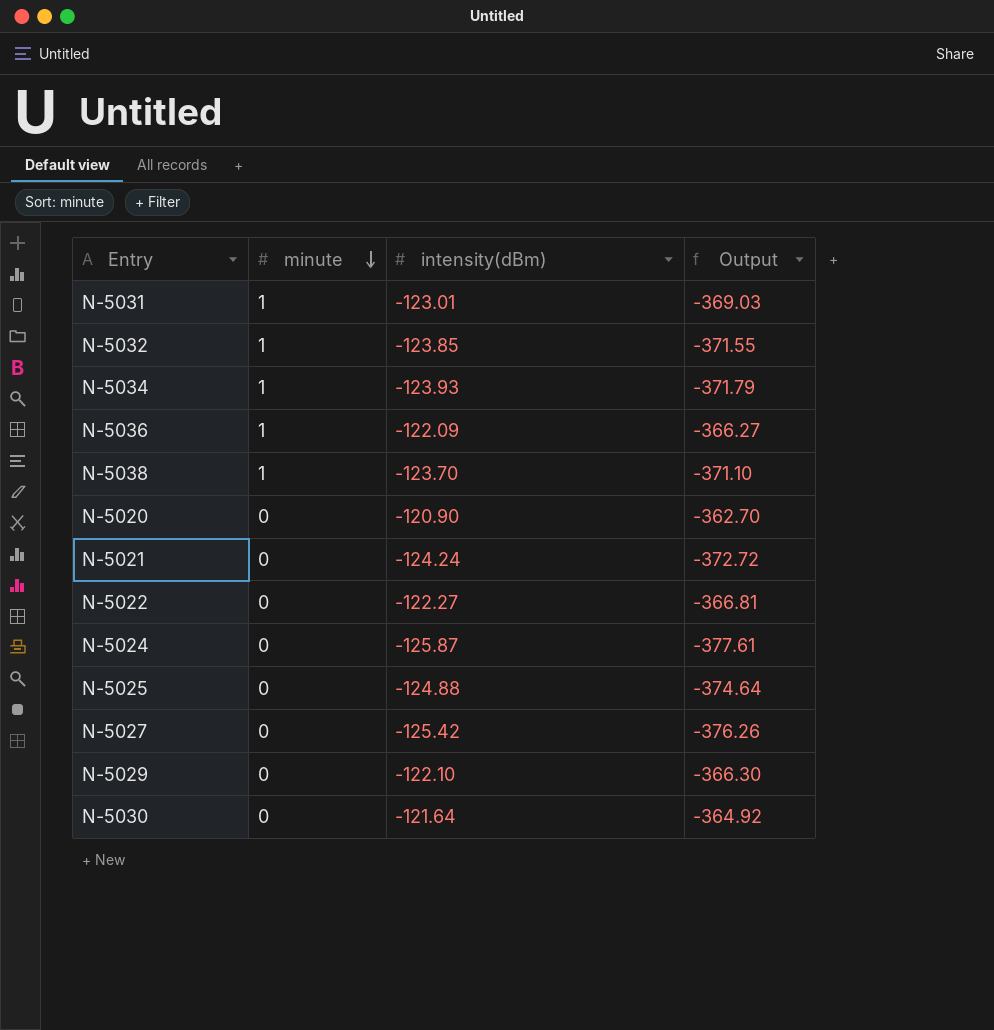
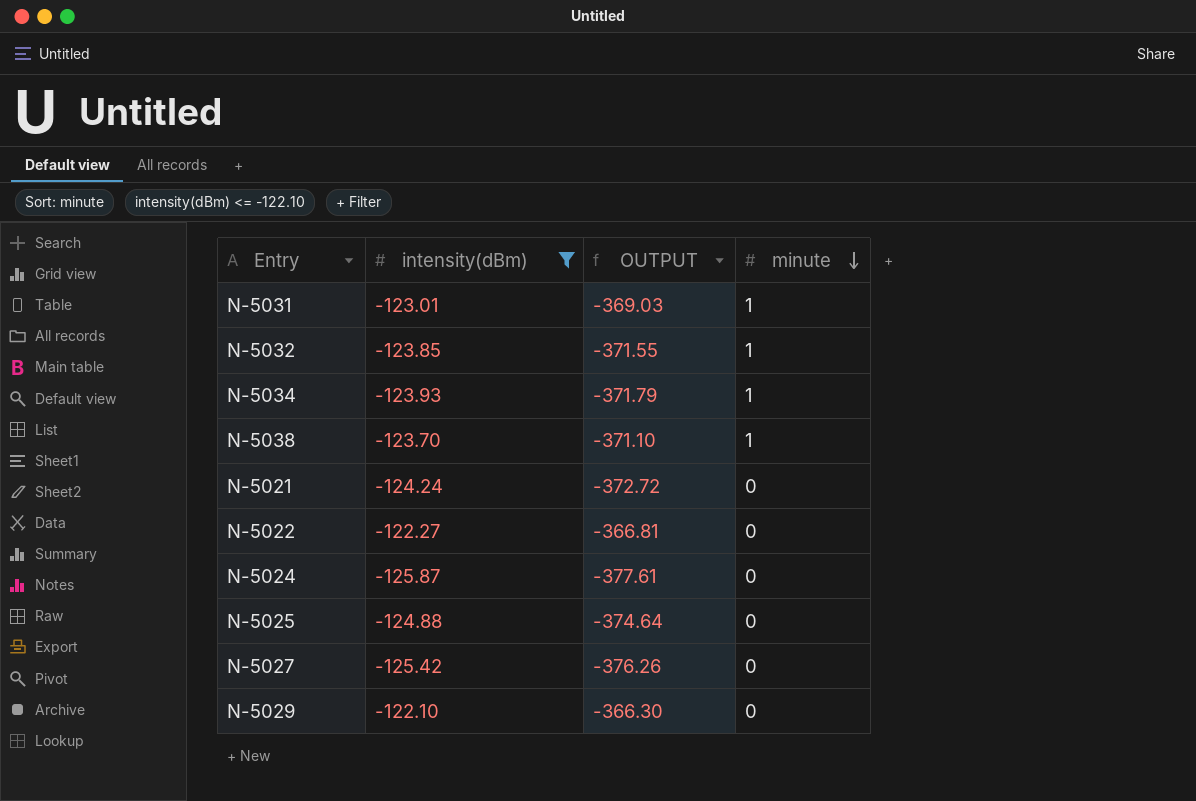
filter: none -> intensity(dBm) <= -122.10
column name: Output -> OUTPUT
column minute | position: 2 -> 4

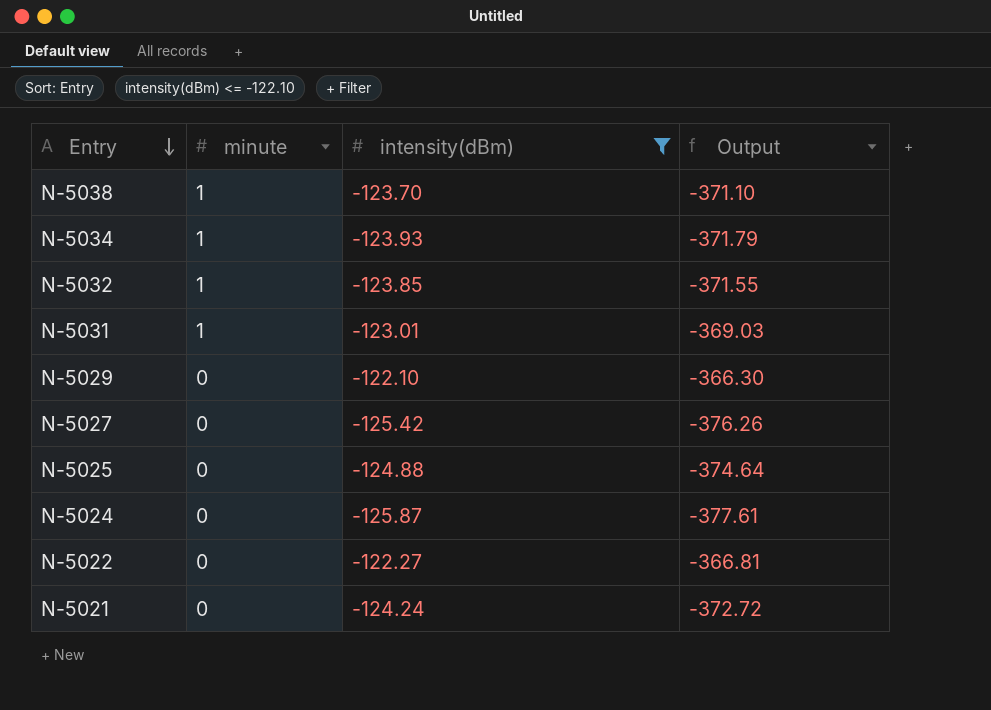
row order: minute descending -> Entry descending
column minute | position: 4 -> 2
column name: OUTPUT -> Output

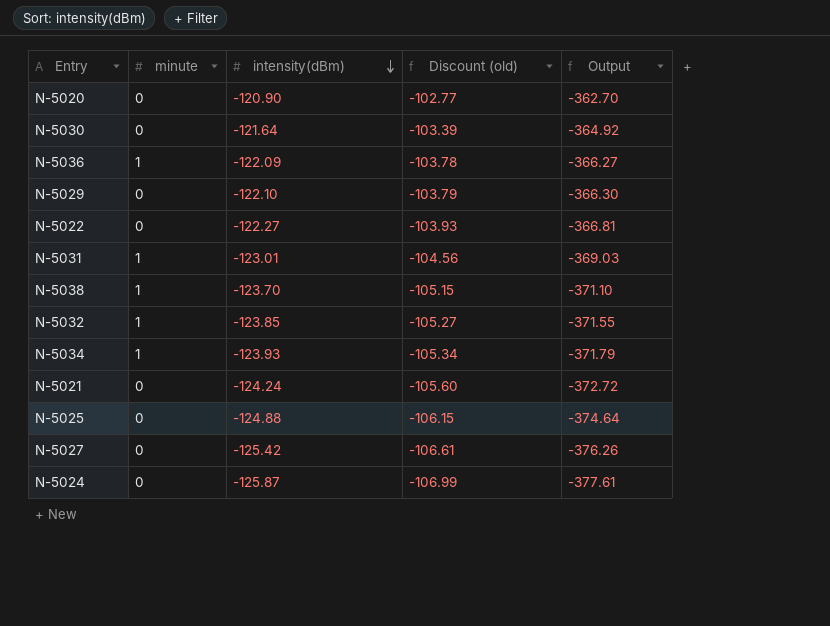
filter: intensity(dBm) <= -122.10 -> none
row order: Entry descending -> intensity(dBm) descending
column Discount (old) | formula: none -> [intensity(dBm)] * 0.85

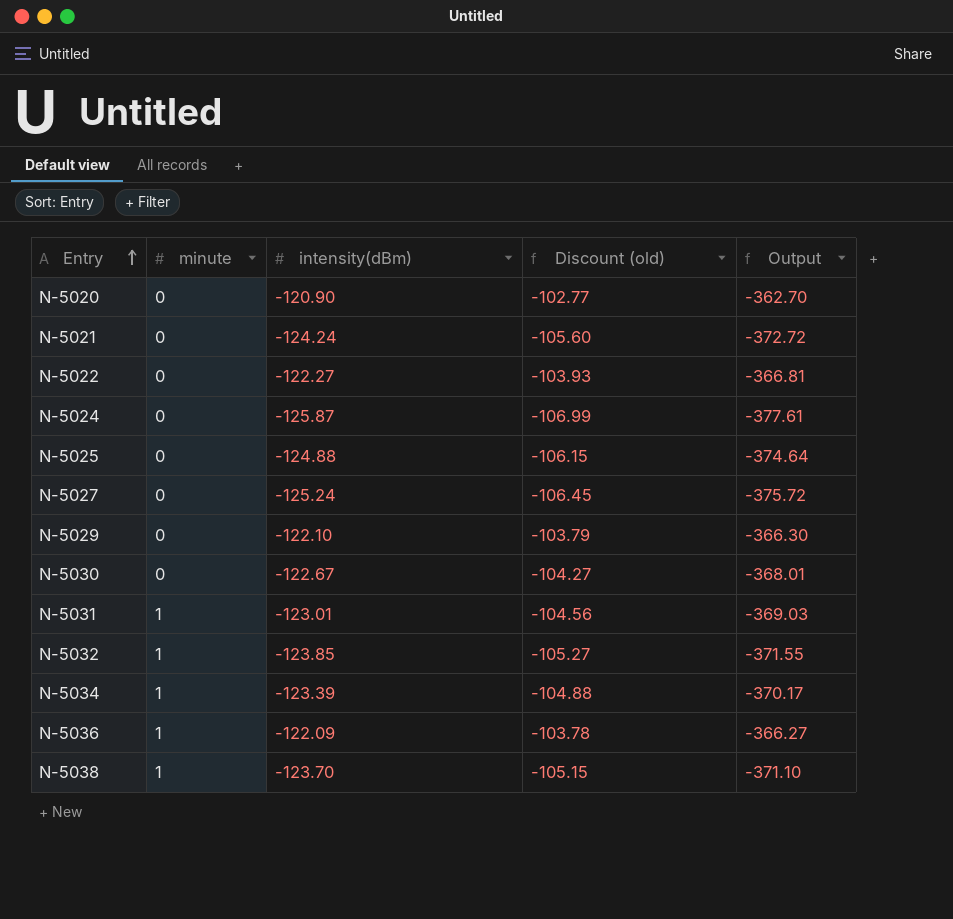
row order: intensity(dBm) descending -> Entry ascending
N-5027 | intensity(dBm): -125.42 -> -125.24
N-5027 | Discount (old): -106.61 -> -106.45
N-5027 | Output: -376.26 -> -375.72
N-5030 | intensity(dBm): -121.64 -> -122.67
N-5030 | Discount (old): -103.39 -> -104.27
N-5030 | Output: -364.92 -> -368.01
N-5034 | intensity(dBm): -123.93 -> -123.39
N-5034 | Discount (old): -105.34 -> -104.88
N-5034 | Output: -371.79 -> -370.17

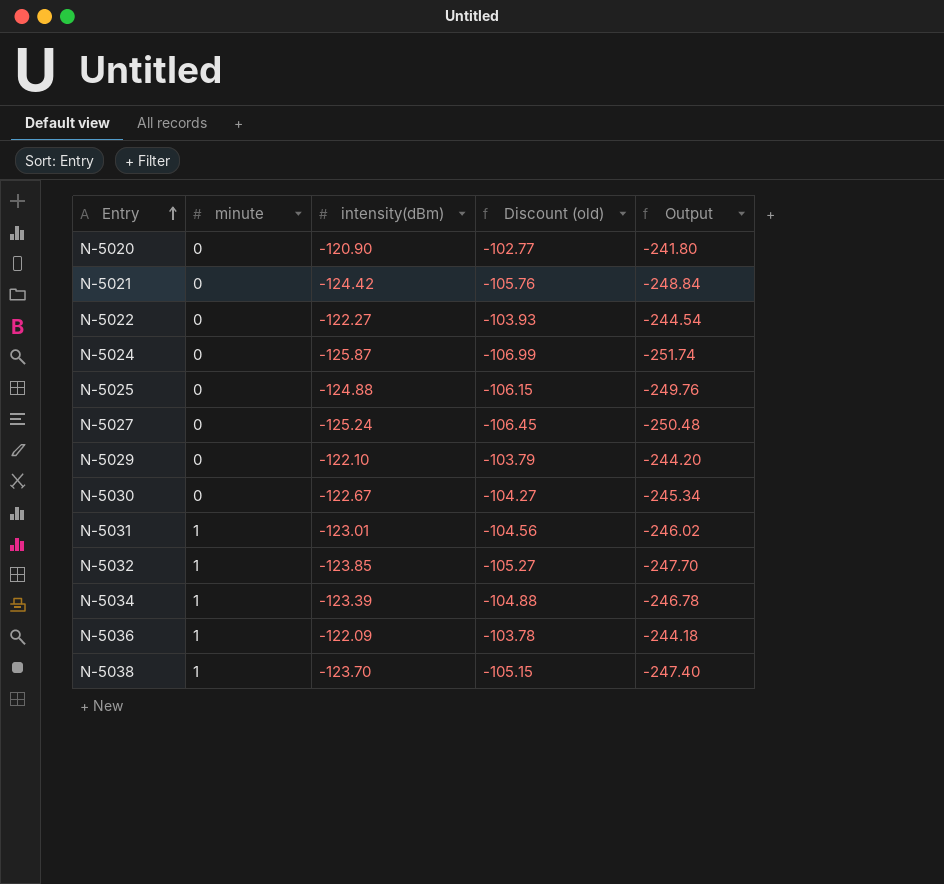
column Output | formula: [intensity(dBm)] * 3 -> [intensity(dBm)] * 2
N-5021 | intensity(dBm): -124.24 -> -124.42
N-5021 | Discount (old): -105.60 -> -105.76

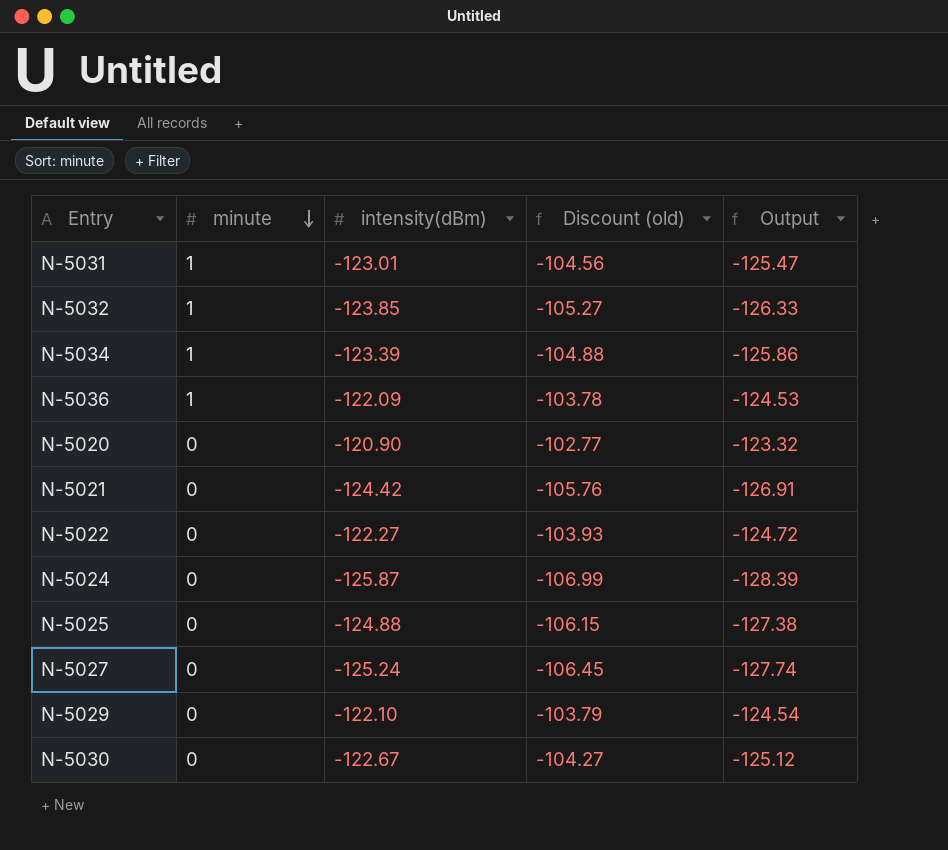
row order: Entry ascending -> minute descending
column Output | formula: [intensity(dBm)] * 2 -> [intensity(dBm)] * 1.02
row N-5038: 1 | -123.70 | -105.15 | -247.40 -> none

